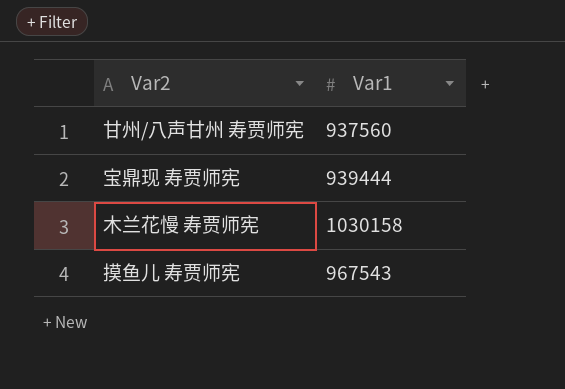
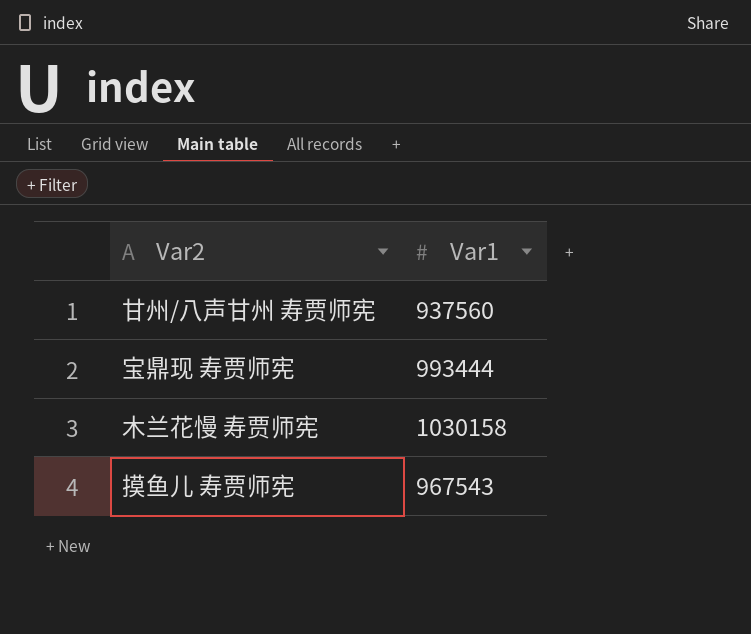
宝鼎现 寿贾师宪 | Var1: 939444 -> 993444

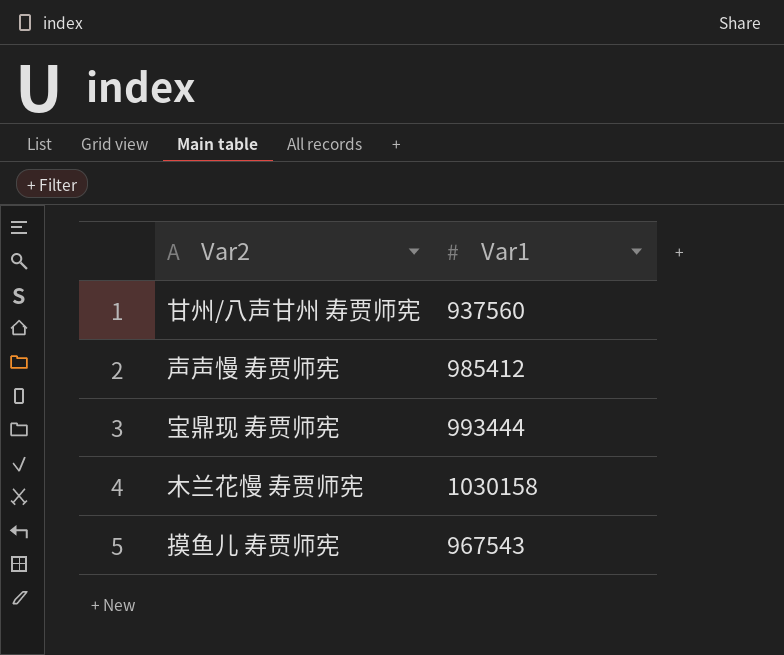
row 声声慢 寿贾师宪: none -> 985412

